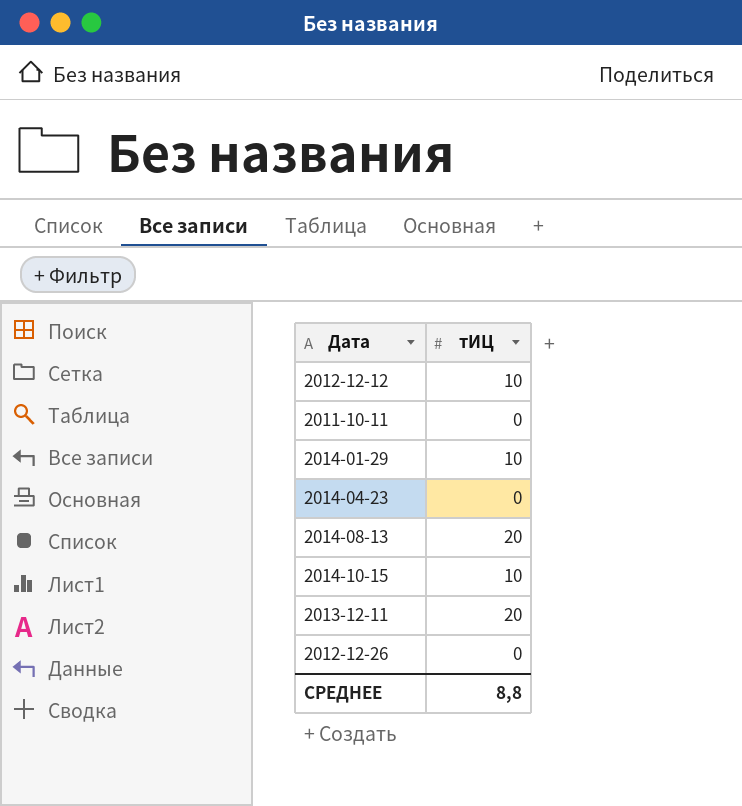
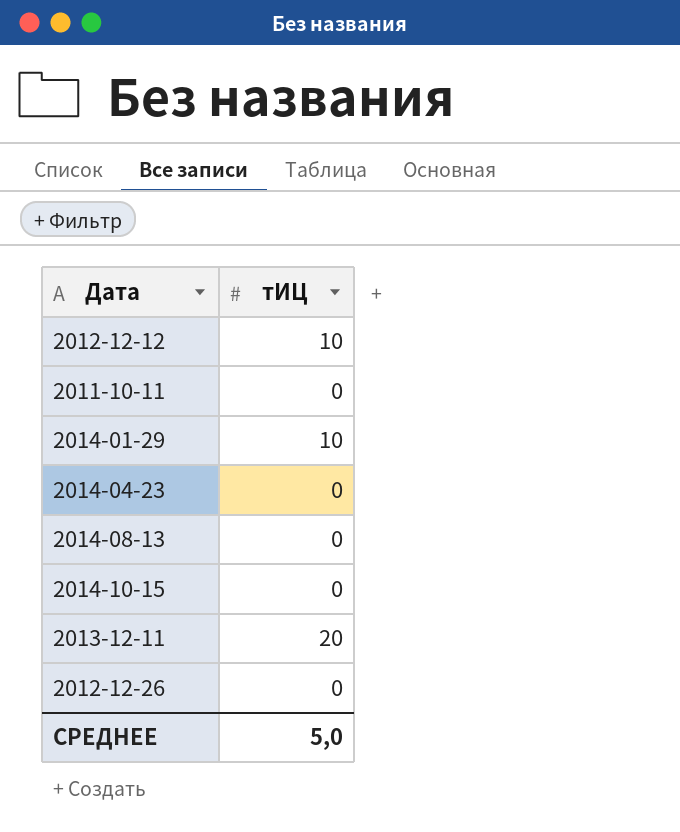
2014-08-13 | тИЦ: 20 -> 0
2014-10-15 | тИЦ: 10 -> 0
СРЕДНЕЕ | тИЦ: 8,8 -> 5,0

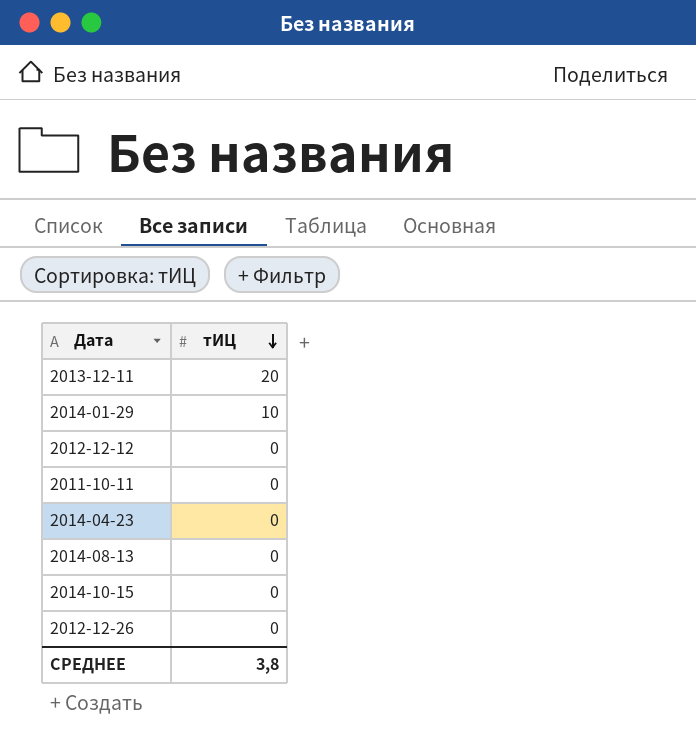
row order: none -> тИЦ descending
2012-12-12 | тИЦ: 10 -> 0
СРЕДНЕЕ | тИЦ: 5,0 -> 3,8

